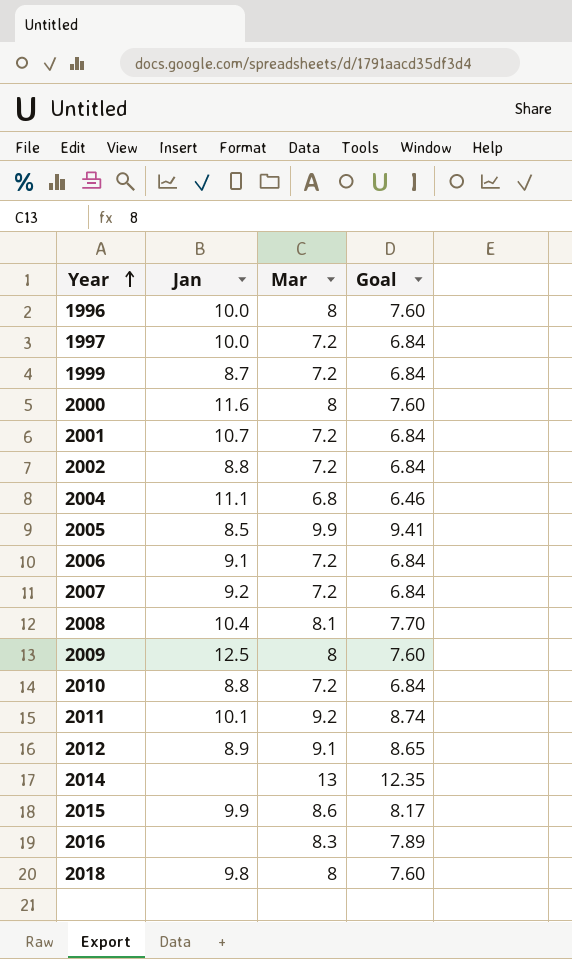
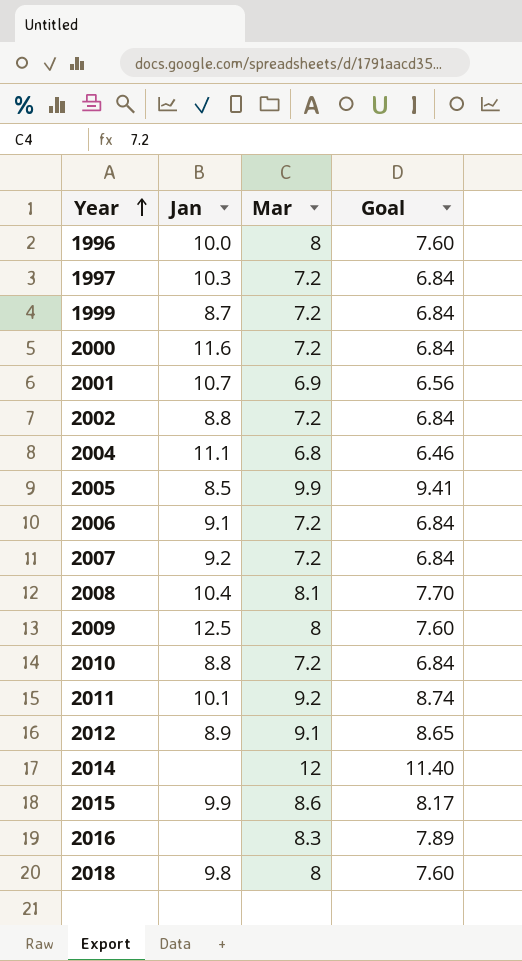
1997 | Jan: 10.0 -> 10.3
2000 | Mar: 8 -> 7.2
2000 | Goal: 7.60 -> 6.84
2001 | Mar: 7.2 -> 6.9
2001 | Goal: 6.84 -> 6.56
2014 | Mar: 13 -> 12
2014 | Goal: 12.35 -> 11.40

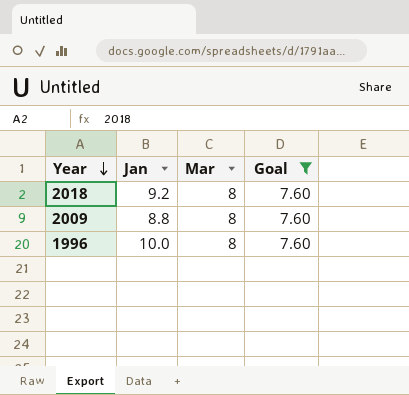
filter: none -> Goal = 7.60
row order: Year ascending -> Year descending
2018 | Jan: 9.8 -> 9.2
2009 | Jan: 12.5 -> 8.8

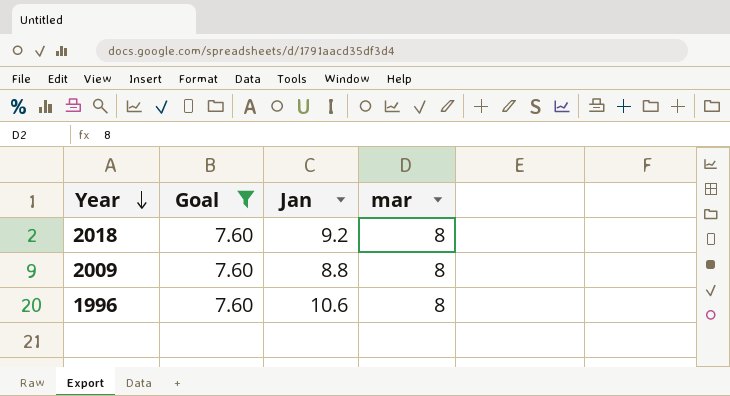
column Goal | position: 4 -> 2
column name: Mar -> mar
1996 | Jan: 10.0 -> 10.6

